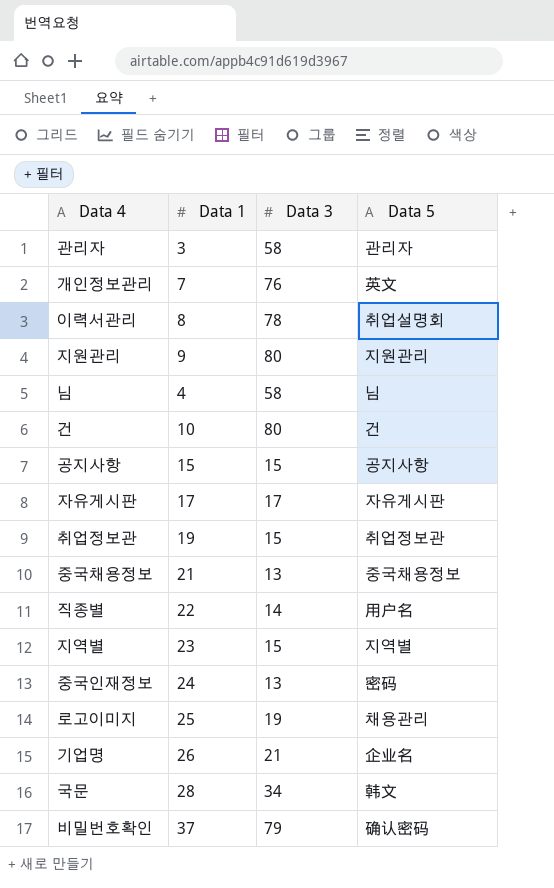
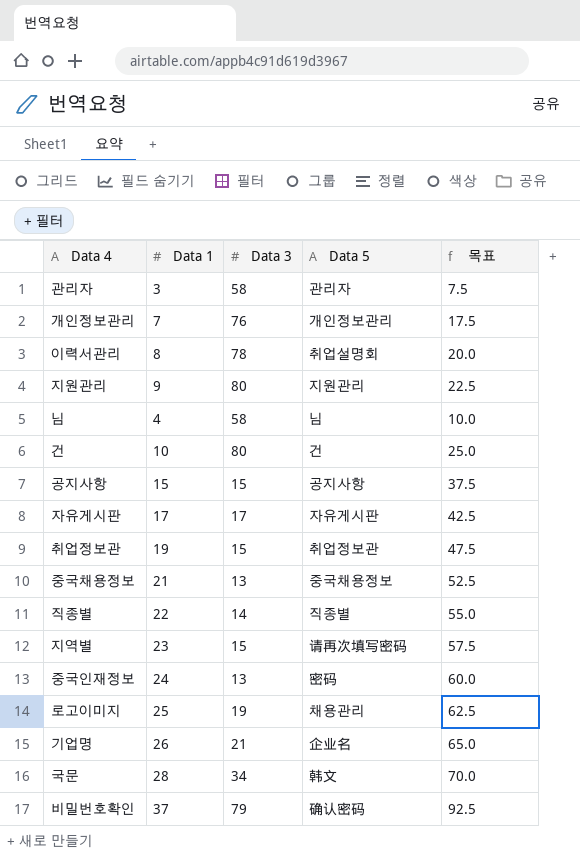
column 목표 | formula: none -> [Data 1] * 2.5
개인정보관리 | Data 5: 英文 -> 개인정보관리
직종별 | Data 5: 用户名 -> 직종별
지역별 | Data 5: 지역별 -> 请再次填写密码

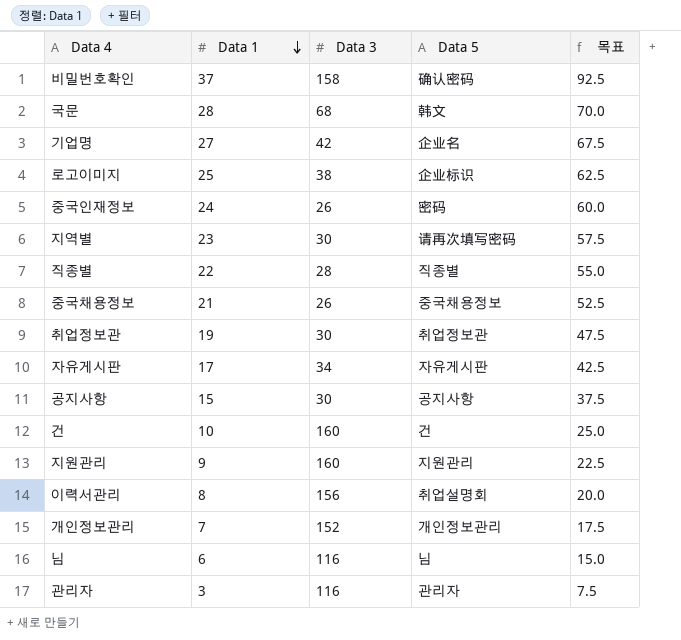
row order: none -> Data 1 descending
비밀번호확인 | Data 3: 79 -> 158
국문 | Data 3: 34 -> 68
기업명 | Data 1: 26 -> 27
기업명 | Data 3: 21 -> 42
기업명 | 목표: 65.0 -> 67.5
로고이미지 | Data 3: 19 -> 38
로고이미지 | Data 5: 채용관리 -> 企业标识
중국인재정보 | Data 3: 13 -> 26
지역별 | Data 3: 15 -> 30
직종별 | Data 3: 14 -> 28
중국채용정보 | Data 3: 13 -> 26
취업정보관 | Data 3: 15 -> 30
자유게시판 | Data 3: 17 -> 34
공지사항 | Data 3: 15 -> 30
건 | Data 3: 80 -> 160
지원관리 | Data 3: 80 -> 160
이력서관리 | Data 3: 78 -> 156
개인정보관리 | Data 3: 76 -> 152
님 | Data 1: 4 -> 6
님 | Data 3: 58 -> 116
님 | 목표: 10.0 -> 15.0
관리자 | Data 3: 58 -> 116

